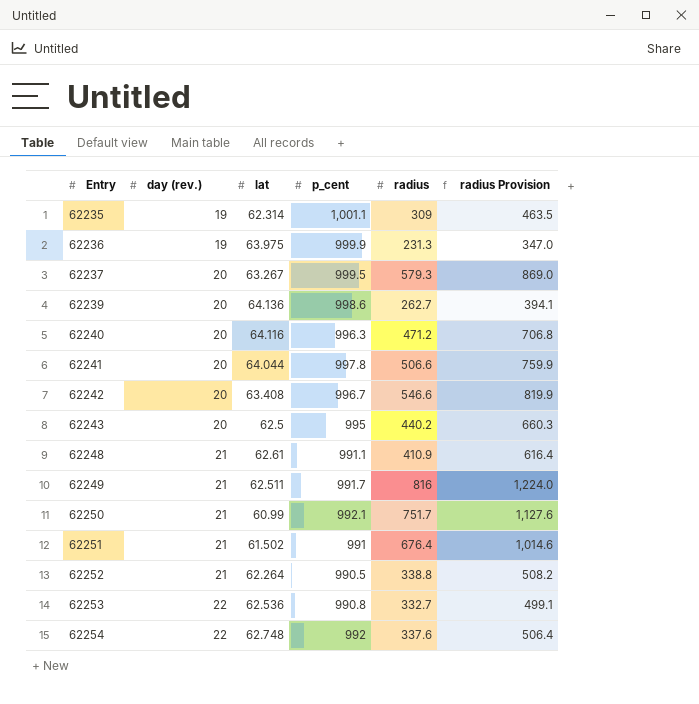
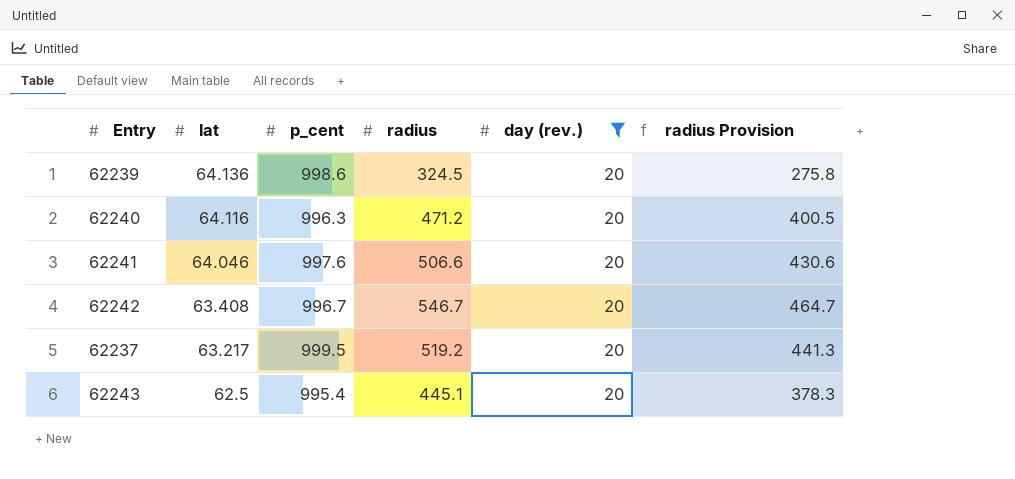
filter: none -> day (rev.) = 20
row order: Entry ascending -> lat descending
column day (rev.) | position: 2 -> 5
column radius Provision | formula: [radius] * 1.5 -> [radius] * 0.85
62239 | radius: 262.7 -> 324.5
62241 | lat: 64.044 -> 64.046
62241 | p_cent: 997.8 -> 997.6
62242 | radius: 546.6 -> 546.7
62237 | lat: 63.267 -> 63.217
62237 | radius: 579.3 -> 519.2
62243 | p_cent: 995 -> 995.4
62243 | radius: 440.2 -> 445.1

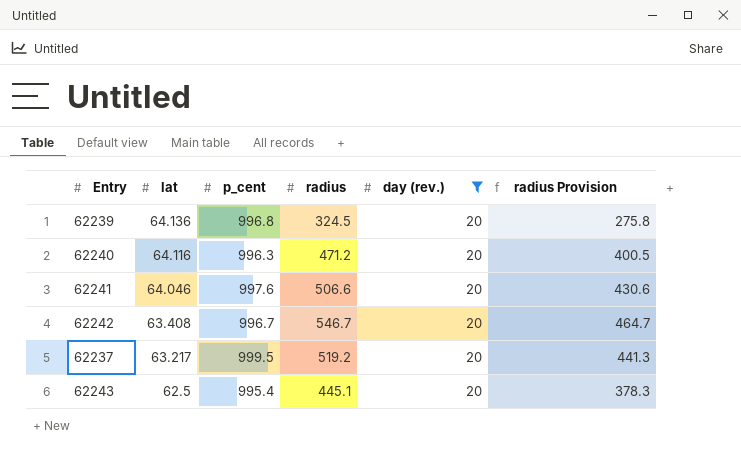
62239 | p_cent: 998.6 -> 996.8

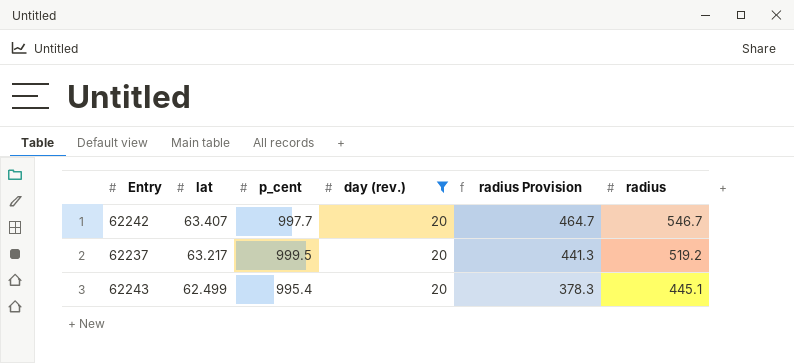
column radius | position: 4 -> 6
row 62239: 64.136 | 996.8 | 324.5 | 20 | 275.8 -> none
row 62240: 64.116 | 996.3 | 471.2 | 20 | 400.5 -> none
row 62241: 64.046 | 997.6 | 506.6 | 20 | 430.6 -> none
62242 | lat: 63.408 -> 63.407
62242 | p_cent: 996.7 -> 997.7
62243 | lat: 62.5 -> 62.499

